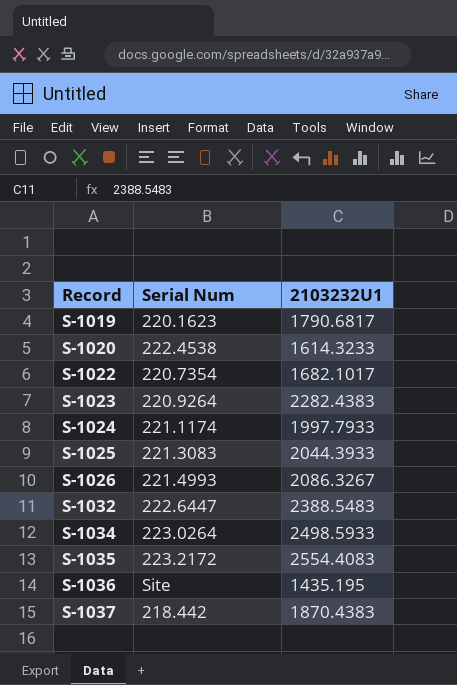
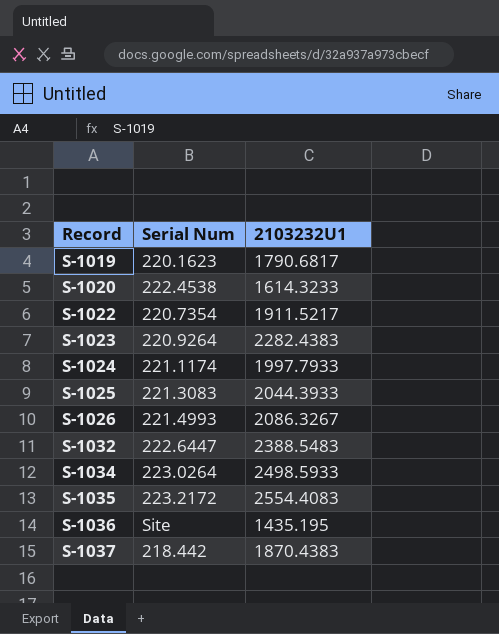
S-1022 | 2103232U1: 1682.1017 -> 1911.5217

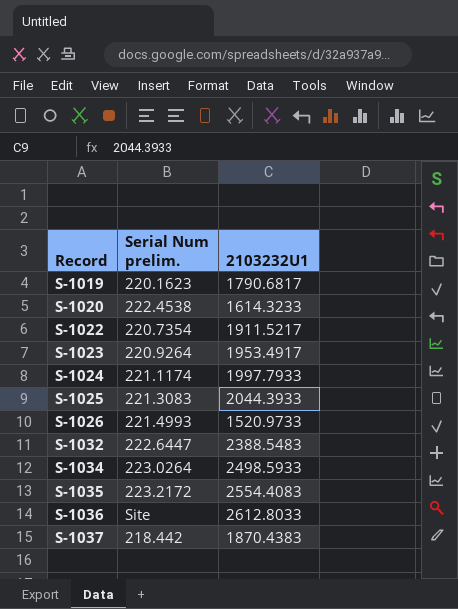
column name: Serial Num -> Serial Num prelim.
S-1023 | 2103232U1: 2282.4383 -> 1953.4917
S-1026 | 2103232U1: 2086.3267 -> 1520.9733
S-1036 | 2103232U1: 1435.195 -> 2612.8033

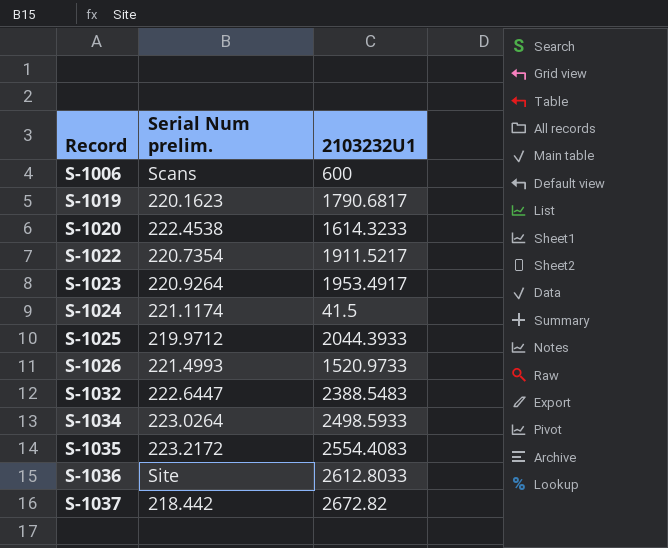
row S-1006: none -> Scans | 600
S-1024 | 2103232U1: 1997.7933 -> 41.5
S-1025 | Serial Num prelim.: 221.3083 -> 219.9712
S-1037 | 2103232U1: 1870.4383 -> 2672.82

